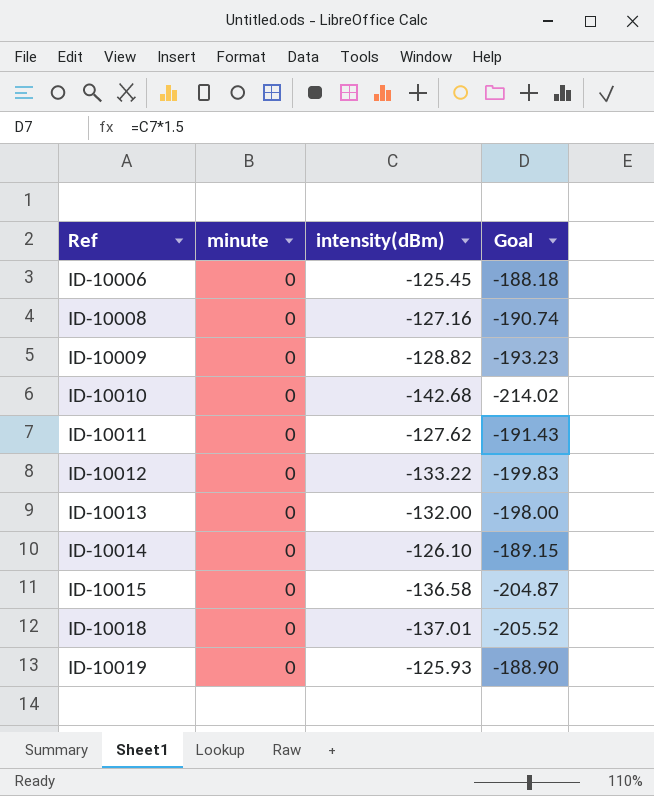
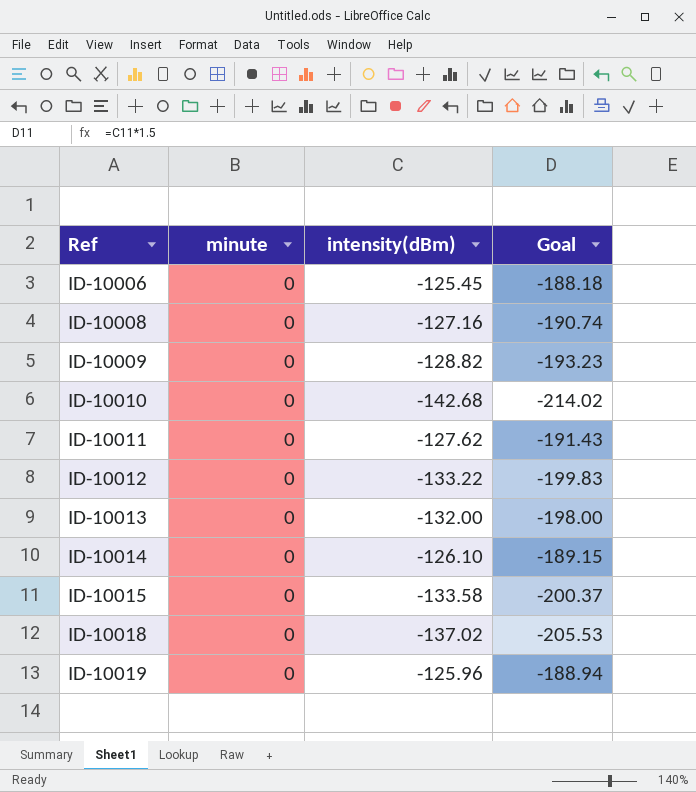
ID-10015 | intensity(dBm): -136.58 -> -133.58
ID-10015 | Goal: -204.87 -> -200.37
ID-10018 | intensity(dBm): -137.01 -> -137.02
ID-10018 | Goal: -205.52 -> -205.53
ID-10019 | intensity(dBm): -125.93 -> -125.96
ID-10019 | Goal: -188.90 -> -188.94

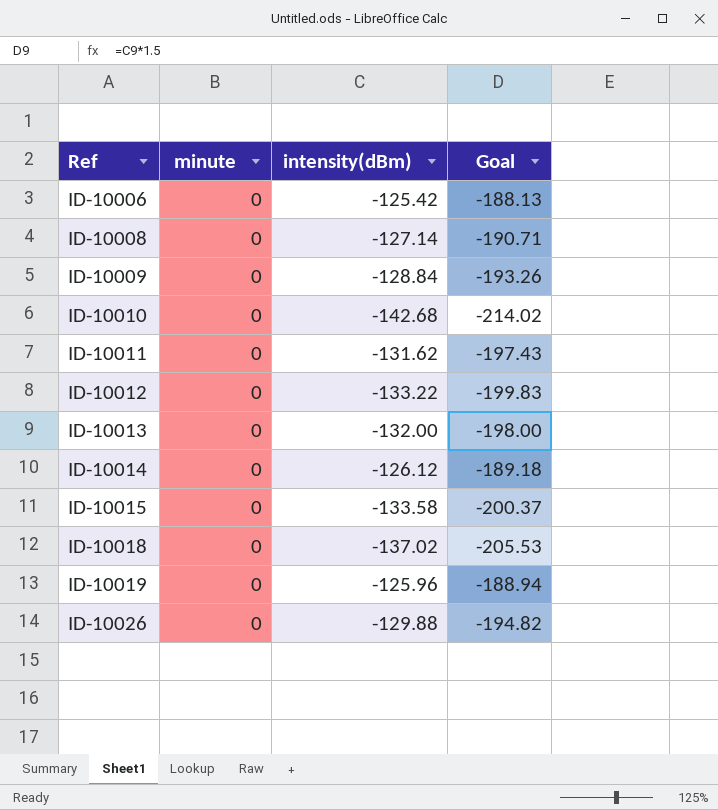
ID-10006 | intensity(dBm): -125.45 -> -125.42
ID-10006 | Goal: -188.18 -> -188.13
ID-10008 | intensity(dBm): -127.16 -> -127.14
ID-10008 | Goal: -190.74 -> -190.71
ID-10009 | intensity(dBm): -128.82 -> -128.84
ID-10009 | Goal: -193.23 -> -193.26
ID-10011 | intensity(dBm): -127.62 -> -131.62
ID-10011 | Goal: -191.43 -> -197.43
ID-10014 | intensity(dBm): -126.10 -> -126.12
ID-10014 | Goal: -189.15 -> -189.18
row ID-10026: none -> 0 | -129.88 | -194.82

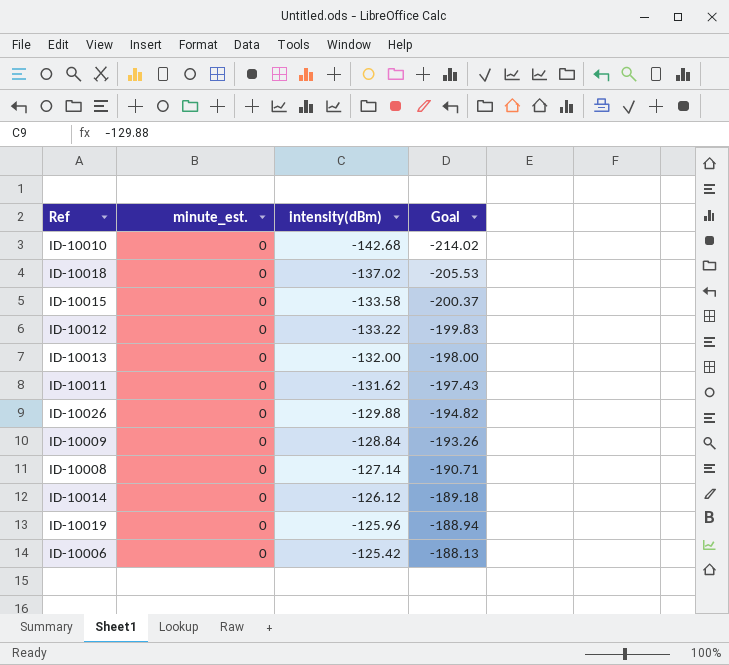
row order: Ref ascending -> intensity(dBm) ascending
column name: minute -> minute_est.

